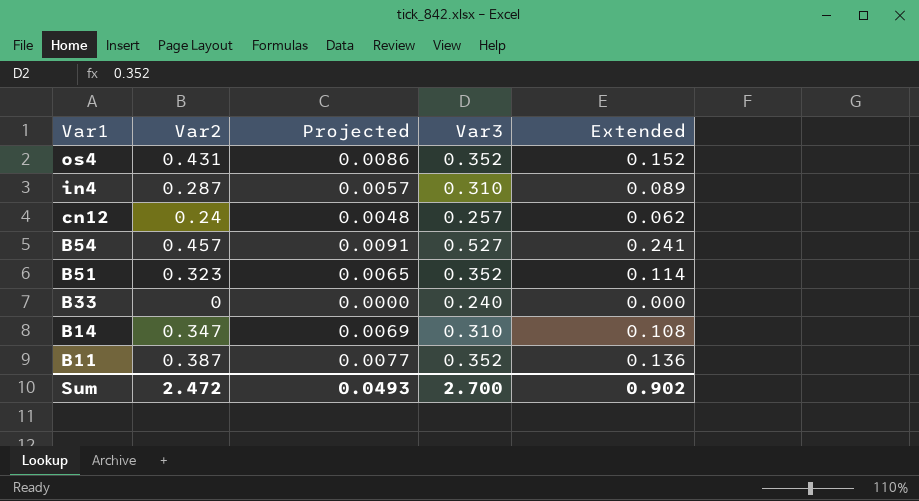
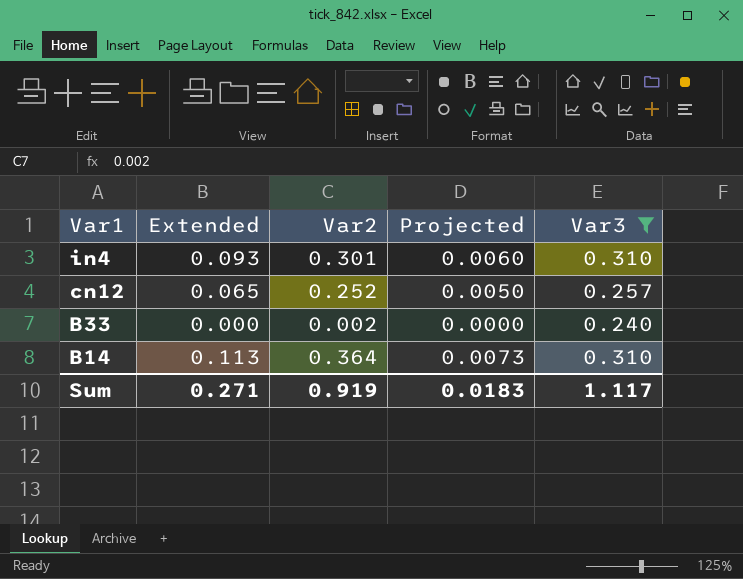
filter: none -> Var3 <= 0.310
column Extended | position: 5 -> 2
in4 | Extended: 0.089 -> 0.093
in4 | Var2: 0.287 -> 0.301
in4 | Projected: 0.0057 -> 0.0060
cn12 | Extended: 0.062 -> 0.065
cn12 | Var2: 0.24 -> 0.252
cn12 | Projected: 0.0048 -> 0.0050
B33 | Var2: 0 -> 0.002
B14 | Extended: 0.108 -> 0.113
B14 | Var2: 0.347 -> 0.364
B14 | Projected: 0.0069 -> 0.0073
Sum | Extended: 0.902 -> 0.271
Sum | Var2: 2.472 -> 0.919
Sum | Projected: 0.0493 -> 0.0183
Sum | Var3: 2.700 -> 1.117

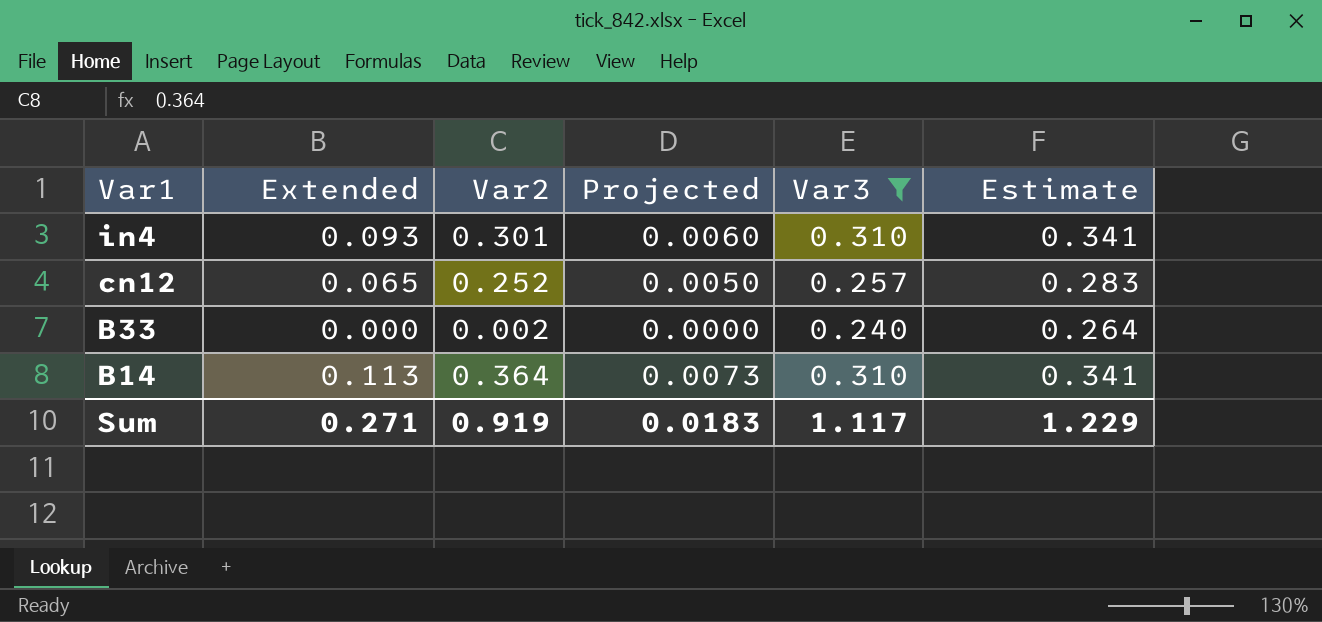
column Estimate | formula: none -> [Var3] * 1.1

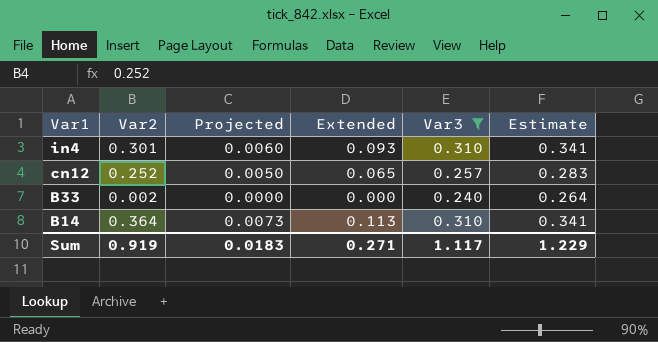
column Extended | position: 2 -> 4

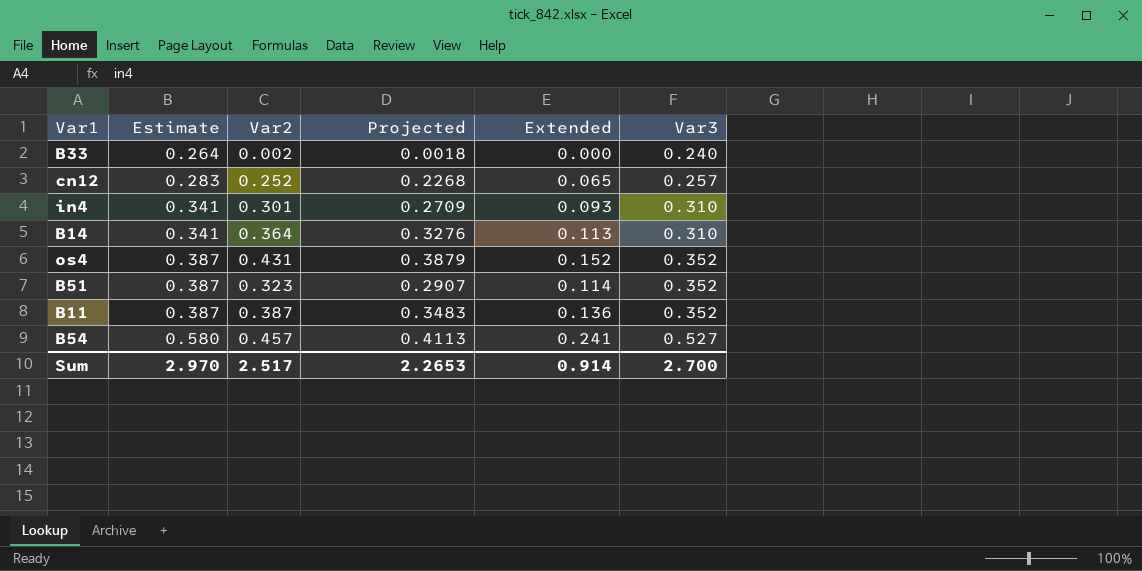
filter: Var3 <= 0.310 -> none
row order: Var1 descending -> Estimate ascending
column Estimate | position: 6 -> 2
column Projected | formula: [Var2] * 0.02 -> [Var2] * 0.9
Sum | Estimate: 1.229 -> 2.970
Sum | Var2: 0.919 -> 2.517
Sum | Projected: 0.0183 -> 2.2653
Sum | Extended: 0.271 -> 0.914
Sum | Var3: 1.117 -> 2.700

